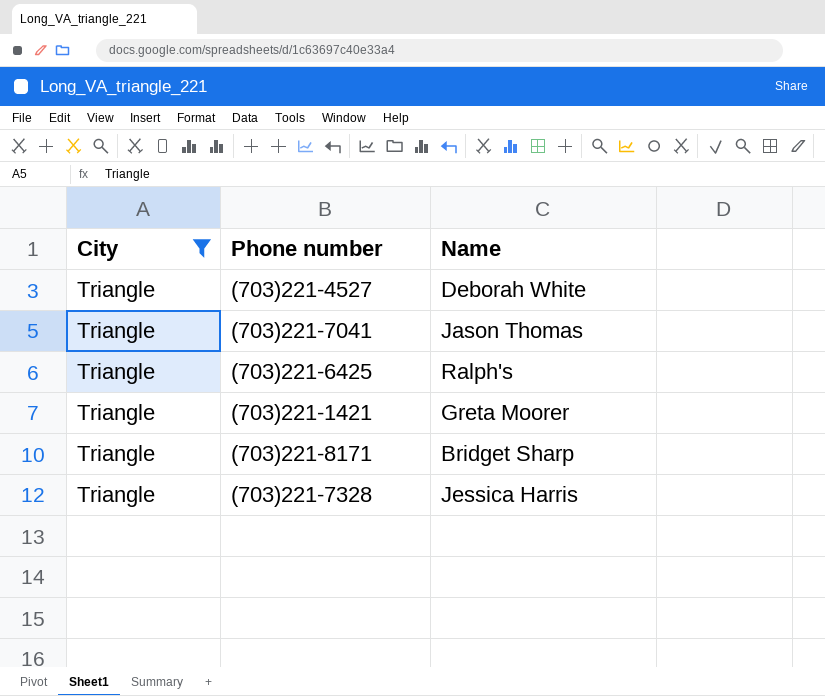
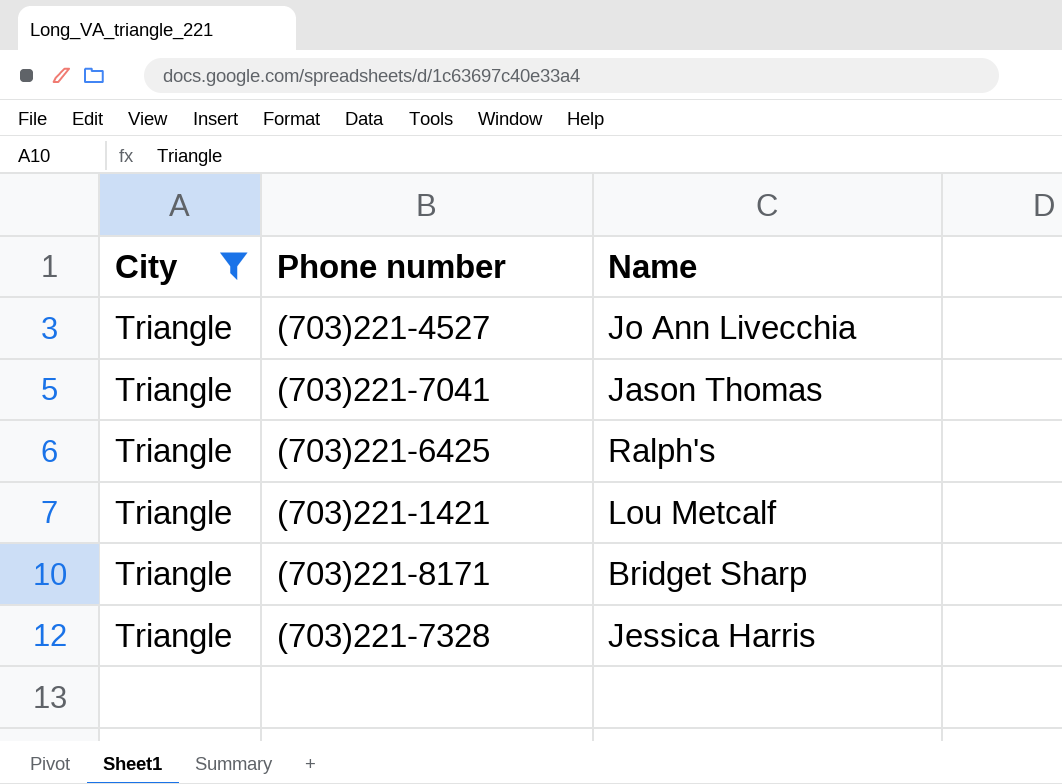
(703)221-4527 | Name: Deborah White -> Jo Ann Livecchia
(703)221-1421 | Name: Greta Moorer -> Lou Metcalf

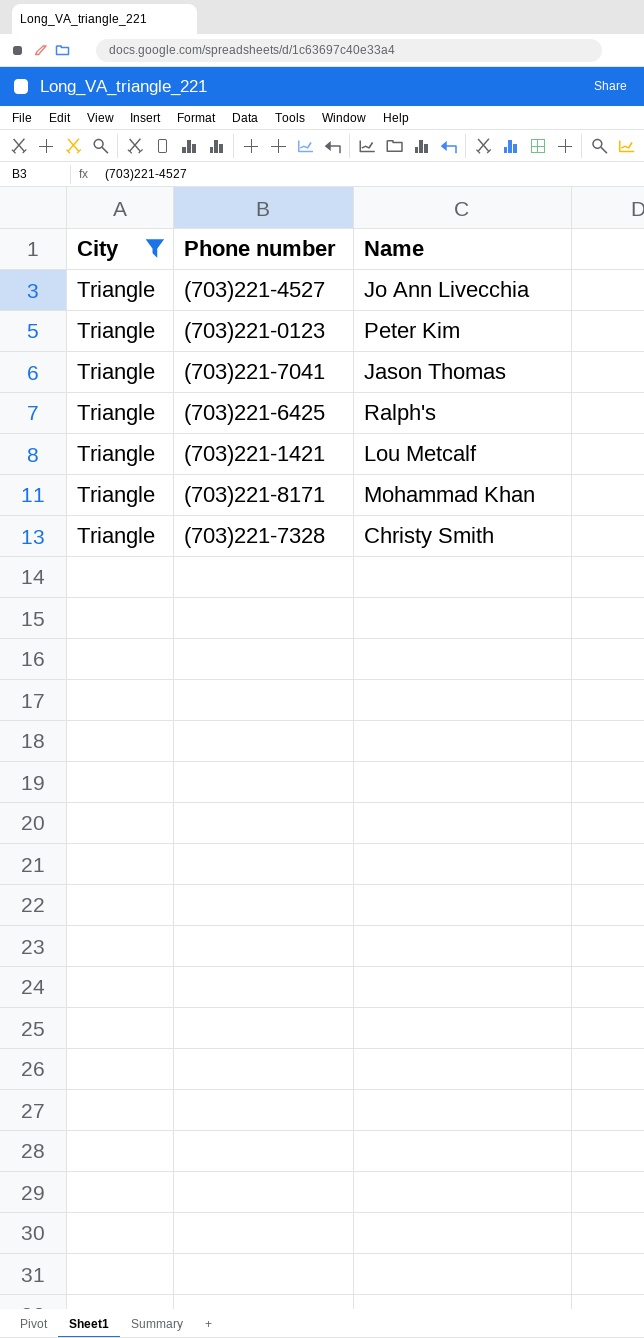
row (703)221-0123: none -> Triangle | Peter Kim
(703)221-8171 | Name: Bridget Sharp -> Mohammad Khan
(703)221-7328 | Name: Jessica Harris -> Christy Smith

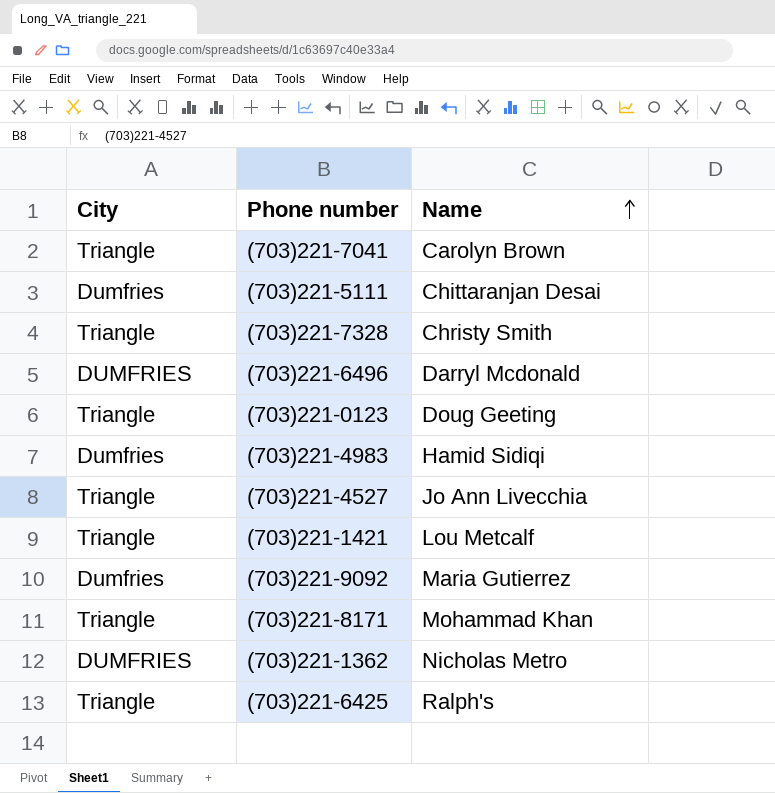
filter: City = Triangle -> none
row order: none -> Name ascending
(703)221-7041 | Name: Jason Thomas -> Carolyn Brown
(703)221-0123 | Name: Peter Kim -> Doug Geeting

